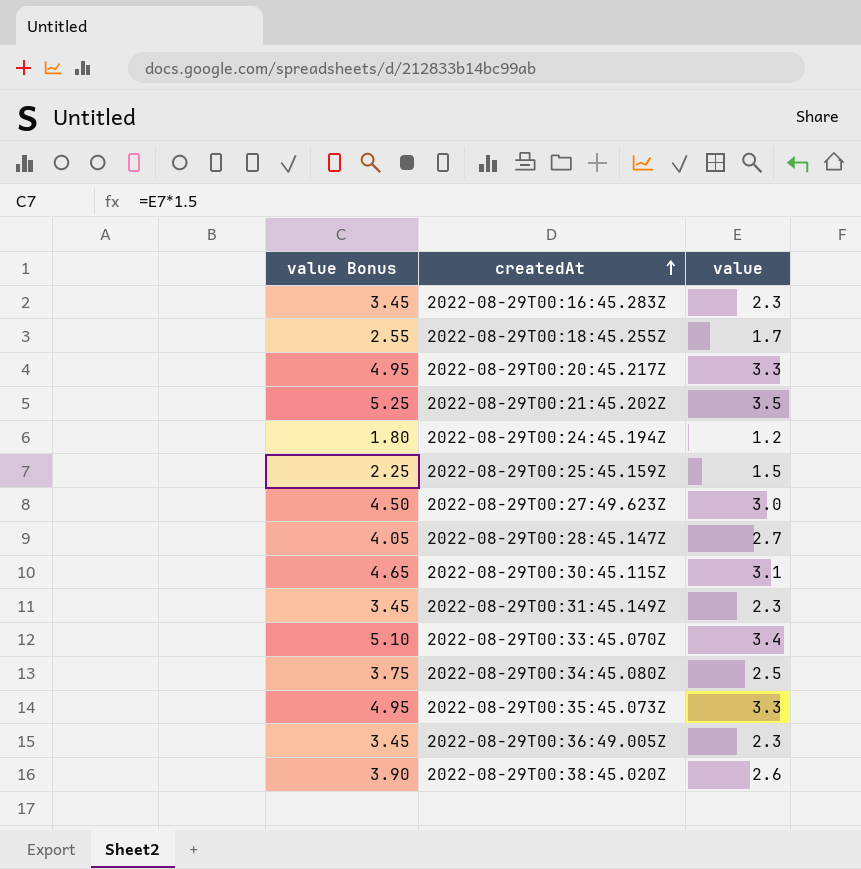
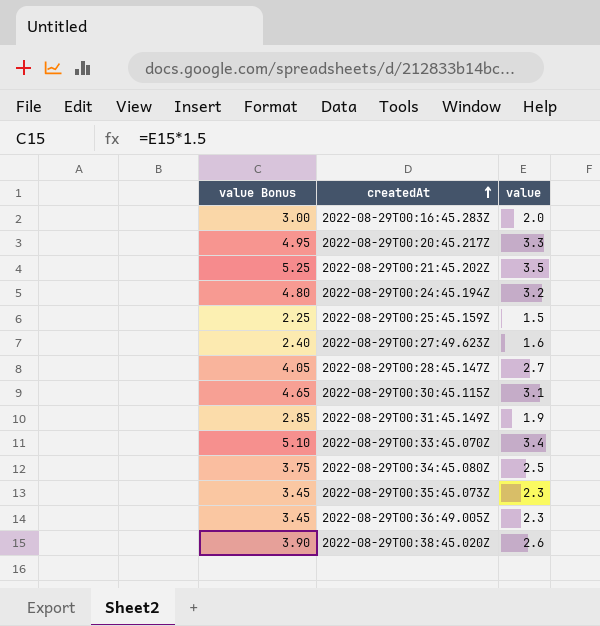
row 2022-08-29T00:18:45.255Z: 2.55 | 1.7 -> none
2022-08-29T00:16:45.283Z | value Bonus: 3.45 -> 3.00
2022-08-29T00:16:45.283Z | value: 2.3 -> 2.0
2022-08-29T00:24:45.194Z | value Bonus: 1.80 -> 4.80
2022-08-29T00:24:45.194Z | value: 1.2 -> 3.2
2022-08-29T00:27:49.623Z | value Bonus: 4.50 -> 2.40
2022-08-29T00:27:49.623Z | value: 3.0 -> 1.6
2022-08-29T00:31:45.149Z | value Bonus: 3.45 -> 2.85
2022-08-29T00:31:45.149Z | value: 2.3 -> 1.9
2022-08-29T00:35:45.073Z | value Bonus: 4.95 -> 3.45
2022-08-29T00:35:45.073Z | value: 3.3 -> 2.3

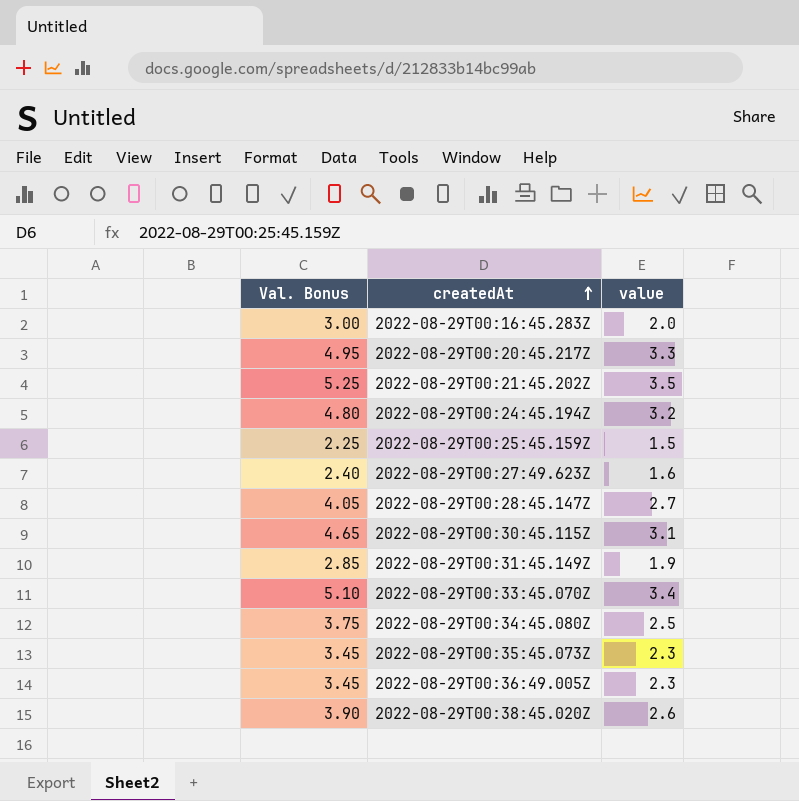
column name: value Bonus -> Val. Bonus

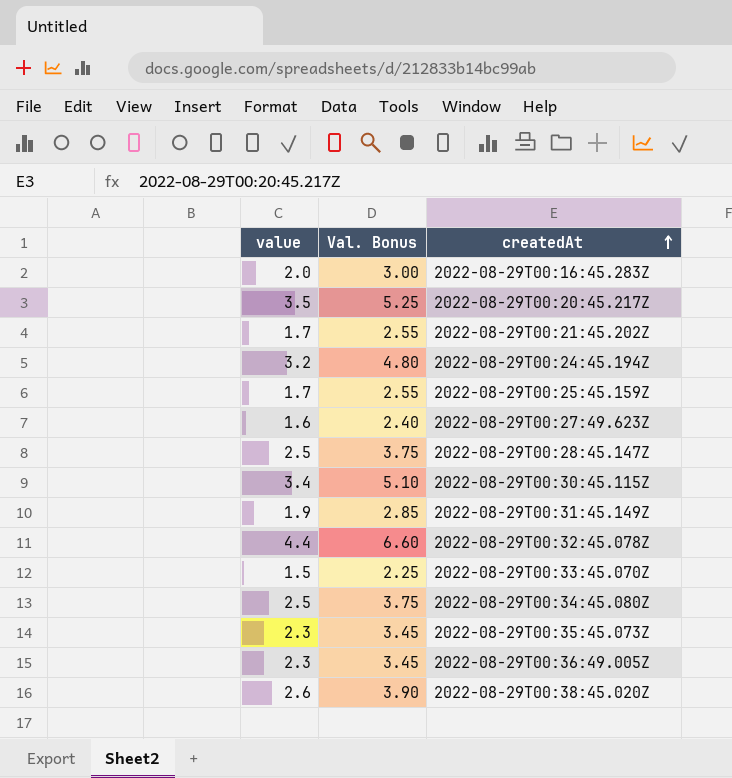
column value | position: 3 -> 1
2022-08-29T00:20:45.217Z | value: 3.3 -> 3.5
2022-08-29T00:20:45.217Z | Val. Bonus: 4.95 -> 5.25
2022-08-29T00:21:45.202Z | value: 3.5 -> 1.7
2022-08-29T00:21:45.202Z | Val. Bonus: 5.25 -> 2.55
2022-08-29T00:25:45.159Z | value: 1.5 -> 1.7
2022-08-29T00:25:45.159Z | Val. Bonus: 2.25 -> 2.55
2022-08-29T00:28:45.147Z | value: 2.7 -> 2.5
2022-08-29T00:28:45.147Z | Val. Bonus: 4.05 -> 3.75
2022-08-29T00:30:45.115Z | value: 3.1 -> 3.4
2022-08-29T00:30:45.115Z | Val. Bonus: 4.65 -> 5.10
row 2022-08-29T00:32:45.078Z: none -> 4.4 | 6.60
2022-08-29T00:33:45.070Z | value: 3.4 -> 1.5
2022-08-29T00:33:45.070Z | Val. Bonus: 5.10 -> 2.25

